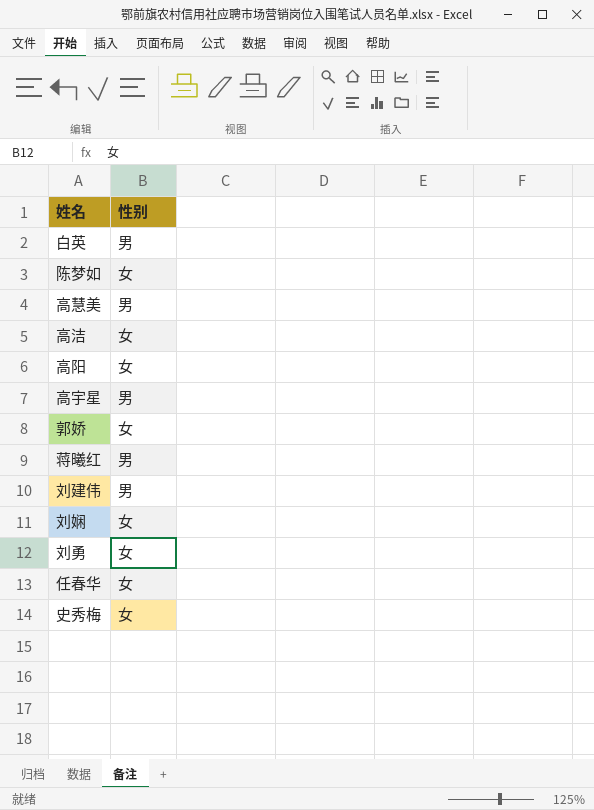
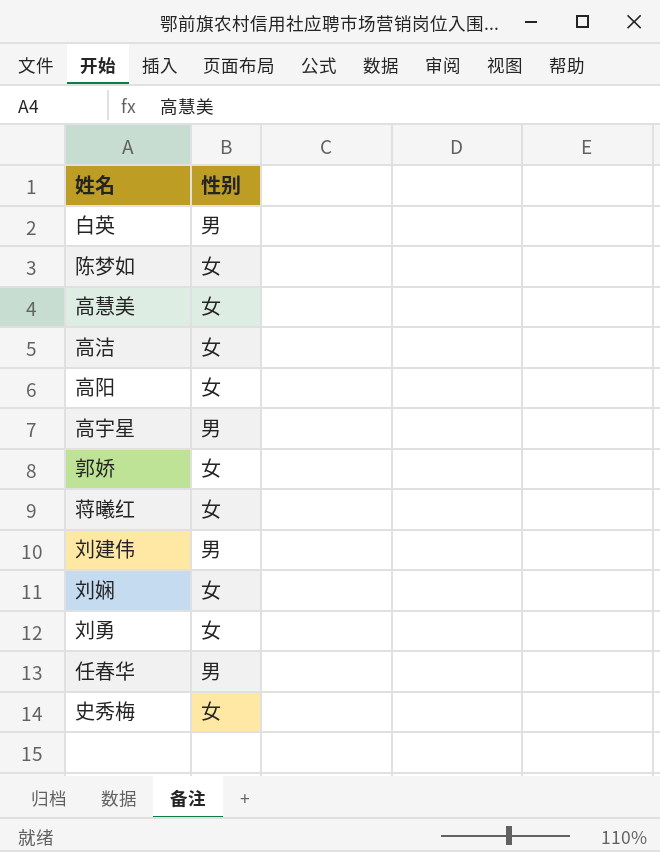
高慧美 | 性别: 男 -> 女
蒋曦红 | 性别: 男 -> 女
任春华 | 性别: 女 -> 男

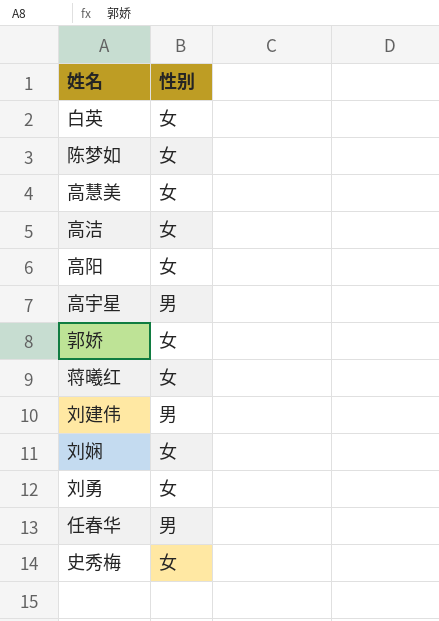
白英 | 性别: 男 -> 女

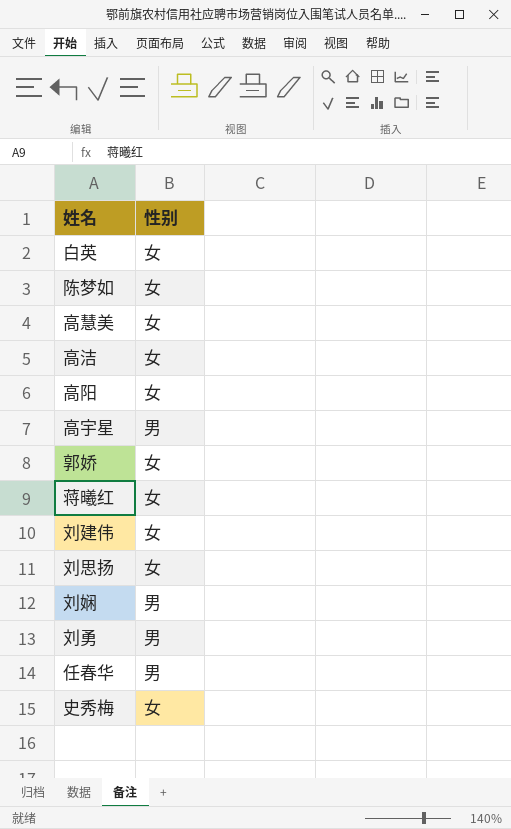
刘建伟 | 性别: 男 -> 女
row 刘思扬: none -> 女
刘娴 | 性别: 女 -> 男
刘勇 | 性别: 女 -> 男

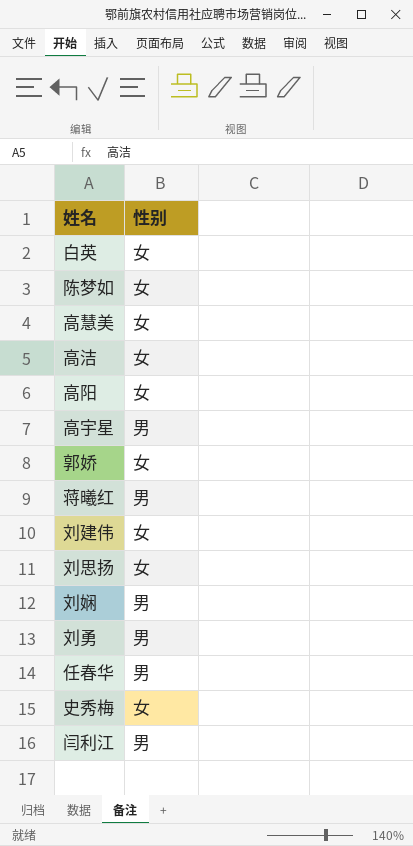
蒋曦红 | 性别: 女 -> 男
row 闫利江: none -> 男

